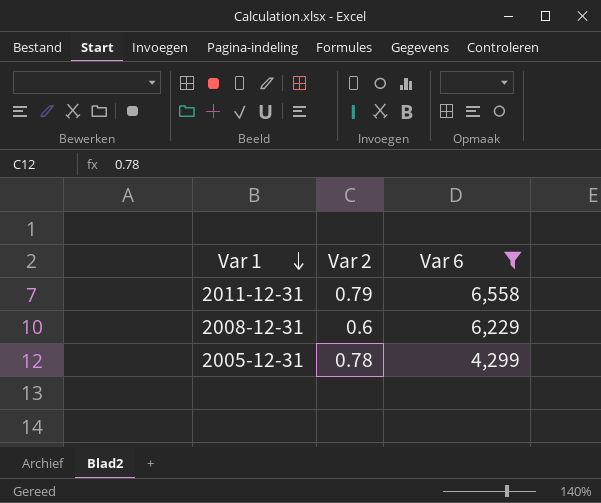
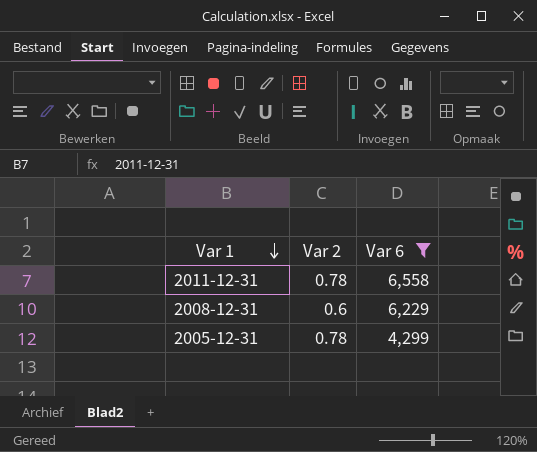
2011-12-31 | Var 2: 0.79 -> 0.78

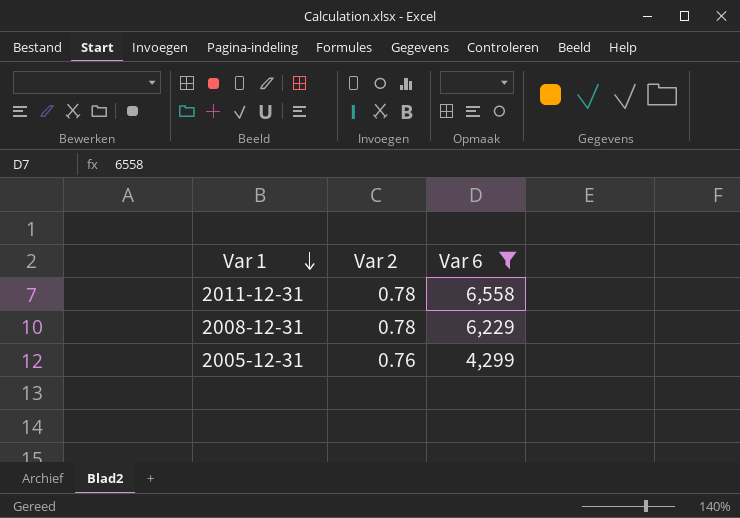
2008-12-31 | Var 2: 0.6 -> 0.78
2005-12-31 | Var 2: 0.78 -> 0.76

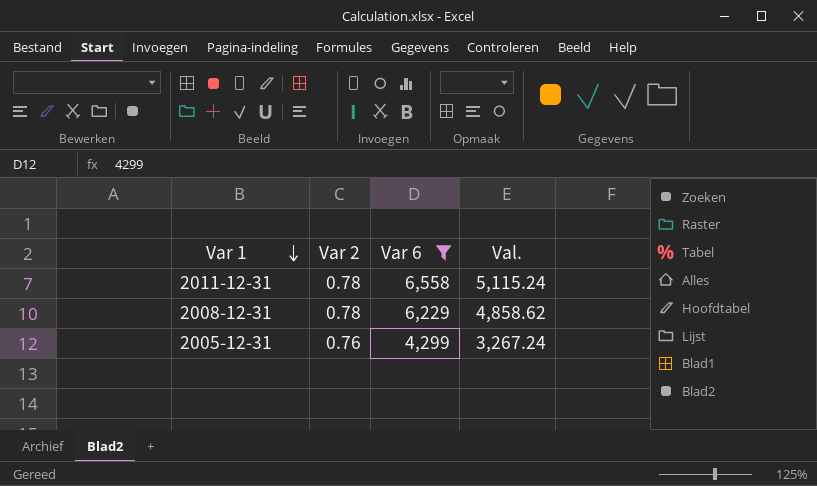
column Val. | formula: none -> [Var 2] * [Var 6]

